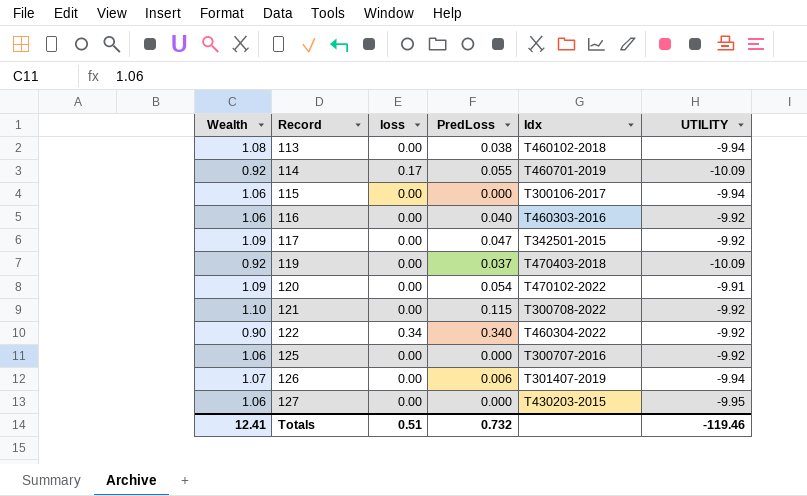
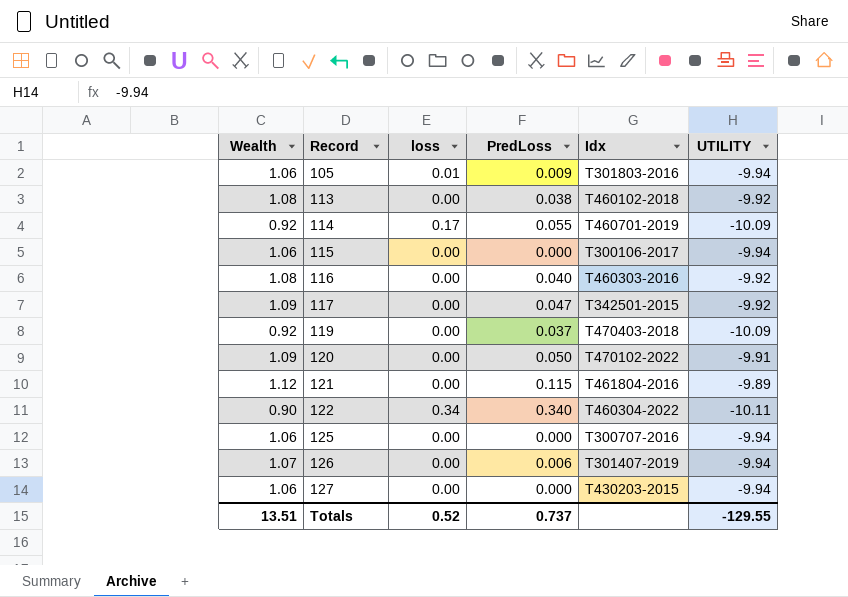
row 105: none -> 1.06 | 0.01 | 0.009 | T301803-2016 | -9.94
113 | UTILITY: -9.94 -> -9.92
116 | Wealth: 1.06 -> 1.08
120 | PredLoss: 0.054 -> 0.050
121 | Wealth: 1.10 -> 1.12
121 | Idx: T300708-2022 -> T461804-2016
121 | UTILITY: -9.92 -> -9.89
122 | UTILITY: -9.92 -> -10.11
125 | UTILITY: -9.92 -> -9.94
127 | UTILITY: -9.95 -> -9.94
Totals | Wealth: 12.41 -> 13.51
Totals | loss: 0.51 -> 0.52
Totals | PredLoss: 0.732 -> 0.737
Totals | UTILITY: -119.46 -> -129.55

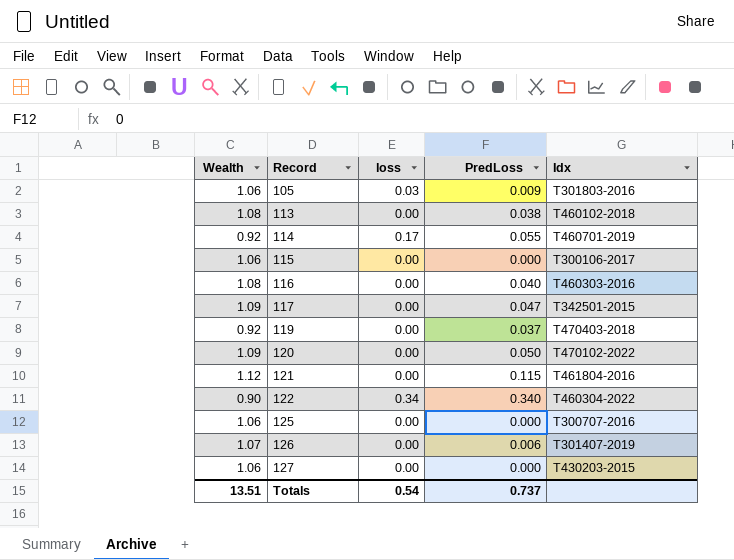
column UTILITY | position: 6 -> none
105 | loss: 0.01 -> 0.03
Totals | loss: 0.52 -> 0.54

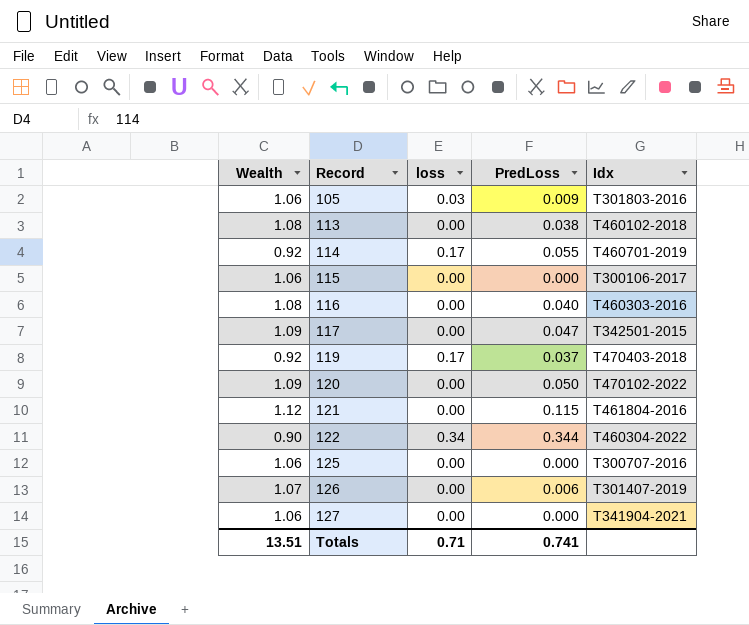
119 | loss: 0.00 -> 0.17
122 | PredLoss: 0.340 -> 0.344
127 | Idx: T430203-2015 -> T341904-2021
Totals | loss: 0.54 -> 0.71
Totals | PredLoss: 0.737 -> 0.741

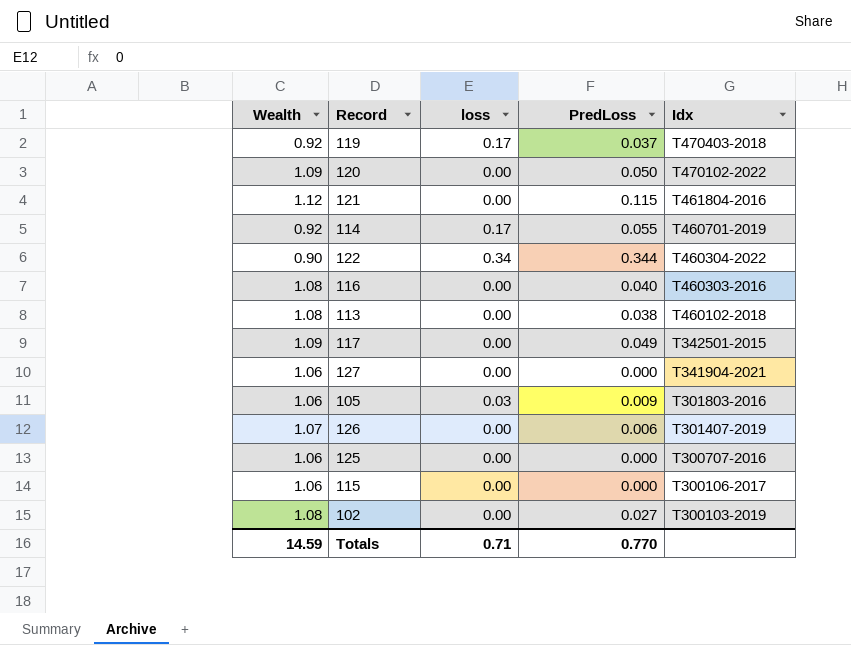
row order: Record ascending -> Idx descending
117 | PredLoss: 0.047 -> 0.049
row 102: none -> 1.08 | 0.00 | 0.027 | T300103-2019
Totals | Wealth: 13.51 -> 14.59
Totals | PredLoss: 0.741 -> 0.770

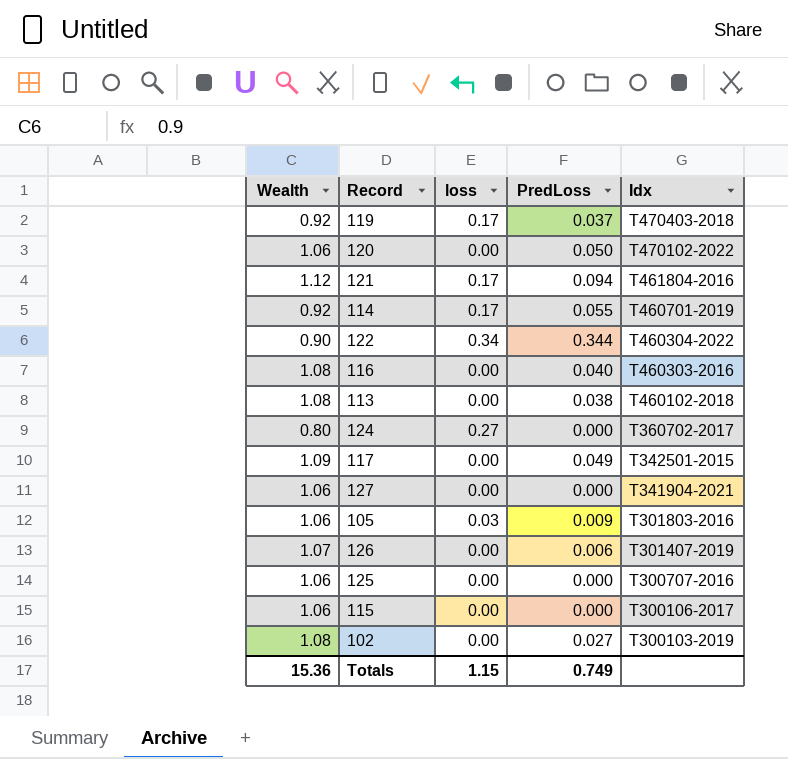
120 | Wealth: 1.09 -> 1.06
121 | loss: 0.00 -> 0.17
121 | PredLoss: 0.115 -> 0.094
row 124: none -> 0.80 | 0.27 | 0.000 | T360702-2017
Totals | Wealth: 14.59 -> 15.36
Totals | loss: 0.71 -> 1.15
Totals | PredLoss: 0.770 -> 0.749

